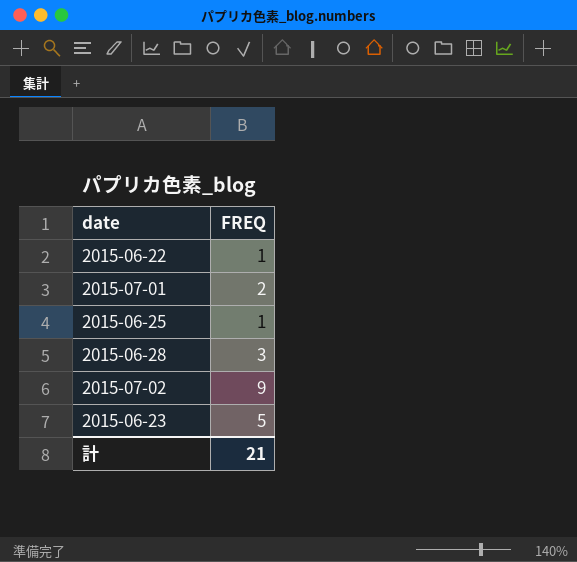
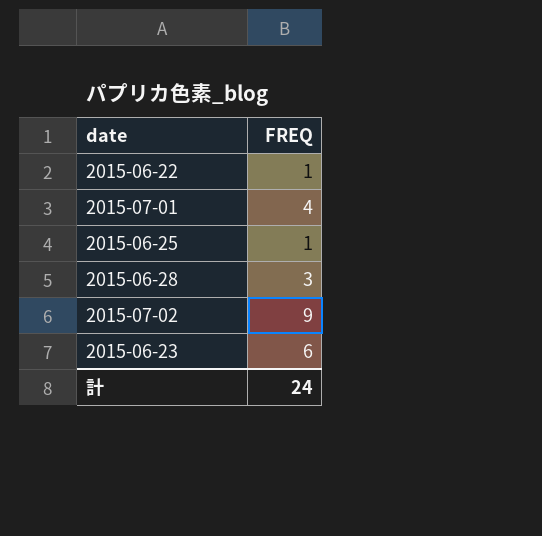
2015-07-01 | FREQ: 2 -> 4
2015-06-23 | FREQ: 5 -> 6
計 | FREQ: 21 -> 24

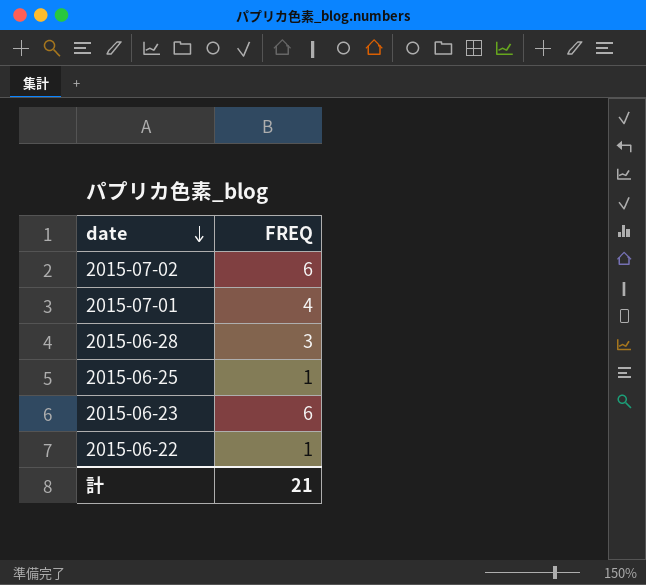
row order: none -> date descending
2015-07-02 | FREQ: 9 -> 6
計 | FREQ: 24 -> 21

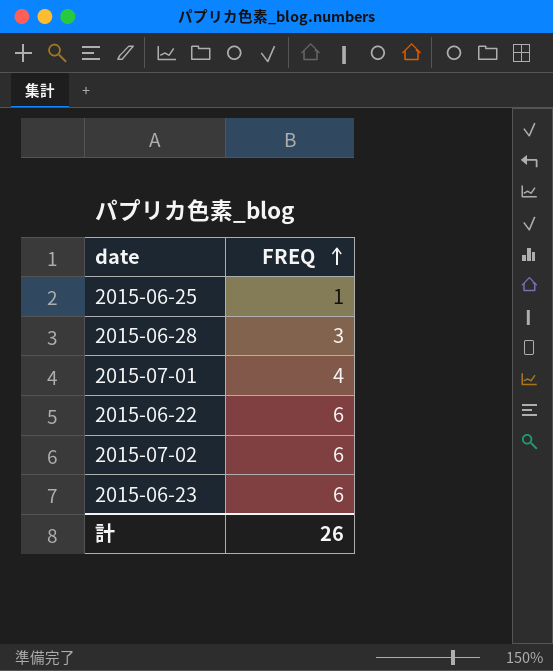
row order: date descending -> FREQ ascending
2015-06-22 | FREQ: 1 -> 6
計 | FREQ: 21 -> 26

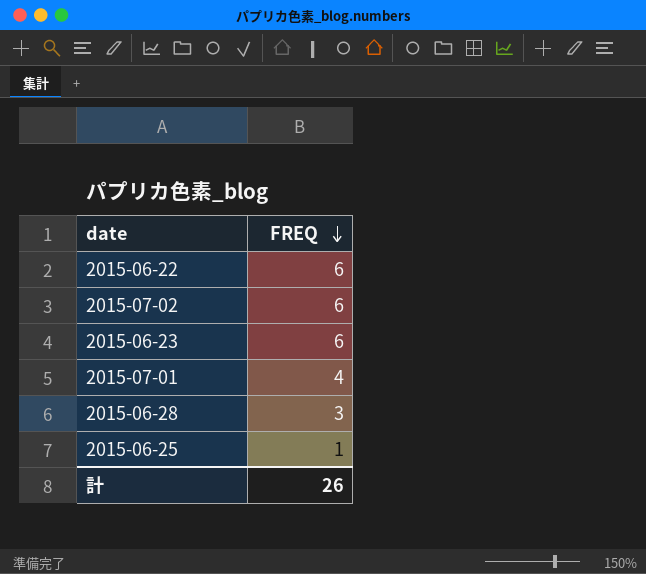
row order: FREQ ascending -> FREQ descending

